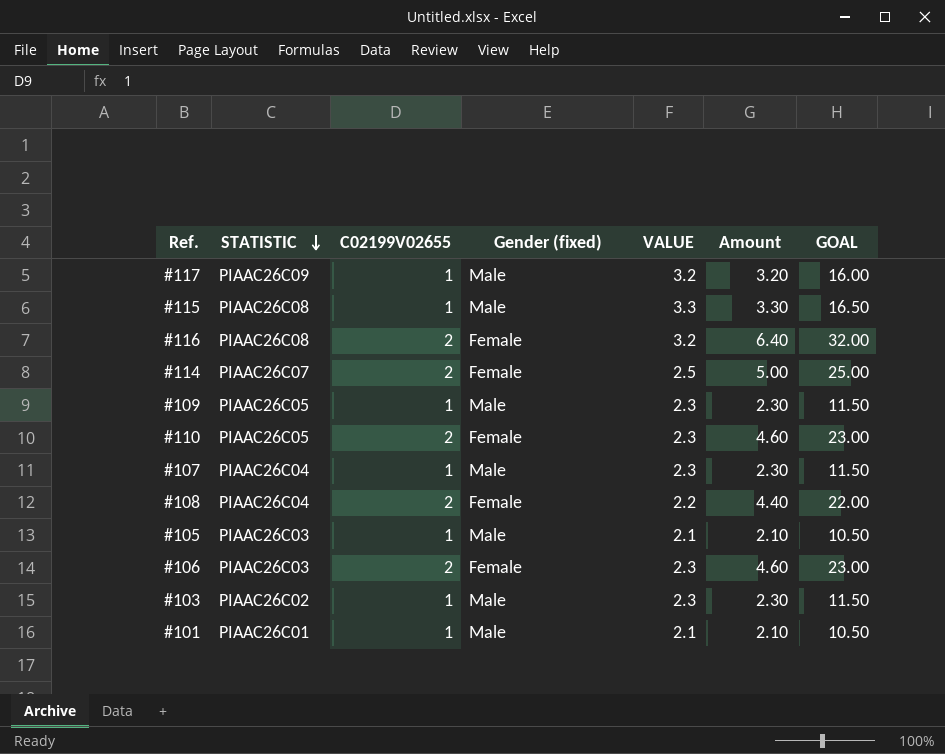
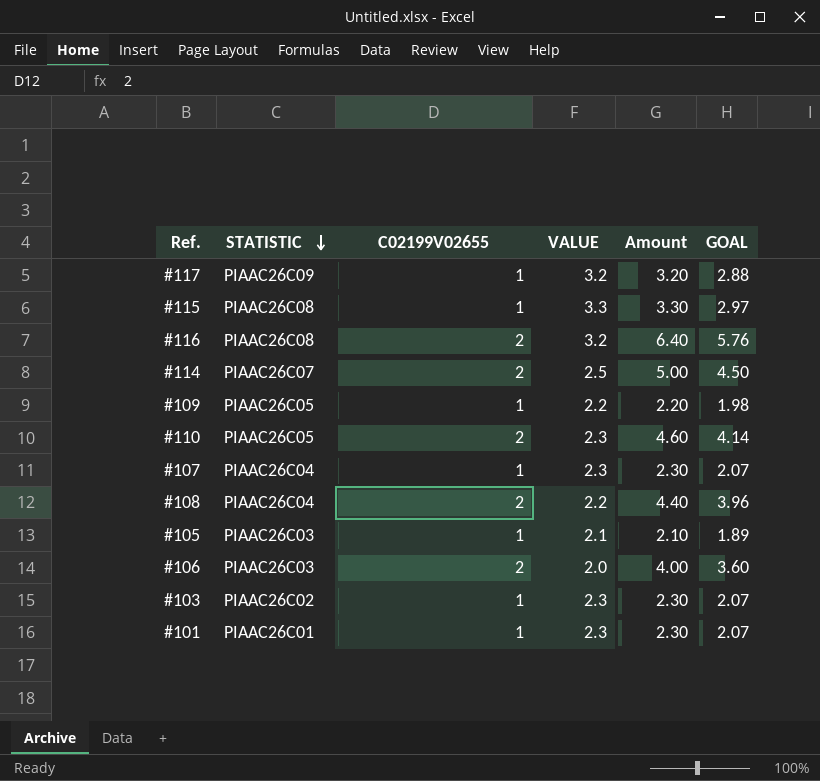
column Gender (fixed) | position: 4 -> none
column GOAL | formula: [Amount] * 5 -> [Amount] * 0.9
#109 | VALUE: 2.3 -> 2.2
#109 | Amount: 2.30 -> 2.20
#106 | VALUE: 2.3 -> 2.0
#106 | Amount: 4.60 -> 4.00
#101 | VALUE: 2.1 -> 2.3
#101 | Amount: 2.10 -> 2.30

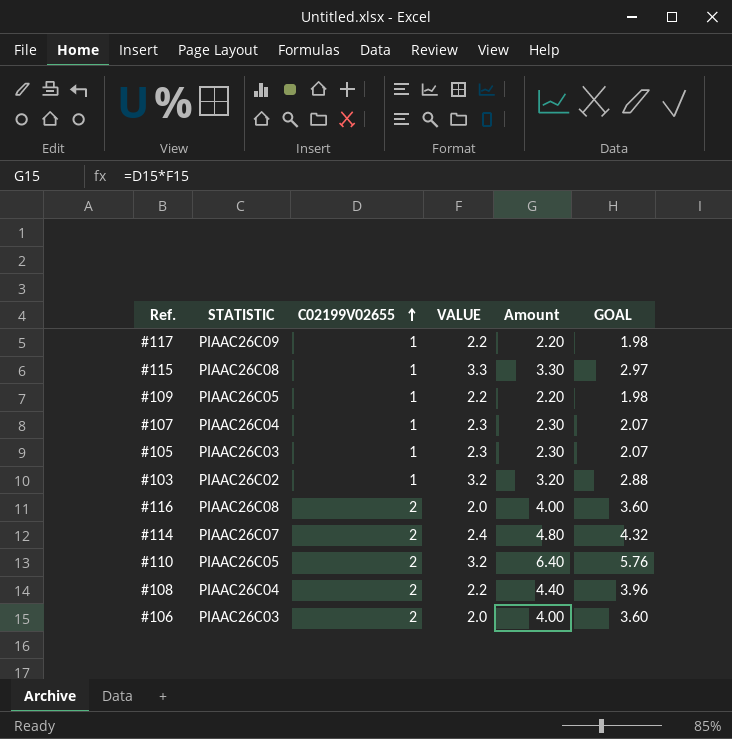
row order: STATISTIC descending -> C02199V02655 ascending
row #101: PIAAC26C01 | 1 | 2.3 | 2.30 | 2.07 -> none
#117 | VALUE: 3.2 -> 2.2
#117 | Amount: 3.20 -> 2.20
#117 | GOAL: 2.88 -> 1.98
#105 | VALUE: 2.1 -> 2.3
#105 | Amount: 2.10 -> 2.30
#105 | GOAL: 1.89 -> 2.07
#103 | VALUE: 2.3 -> 3.2
#103 | Amount: 2.30 -> 3.20
#103 | GOAL: 2.07 -> 2.88
#116 | VALUE: 3.2 -> 2.0
#116 | Amount: 6.40 -> 4.00
#116 | GOAL: 5.76 -> 3.60
#114 | VALUE: 2.5 -> 2.4
#114 | Amount: 5.00 -> 4.80
#114 | GOAL: 4.50 -> 4.32
#110 | VALUE: 2.3 -> 3.2
#110 | Amount: 4.60 -> 6.40
#110 | GOAL: 4.14 -> 5.76

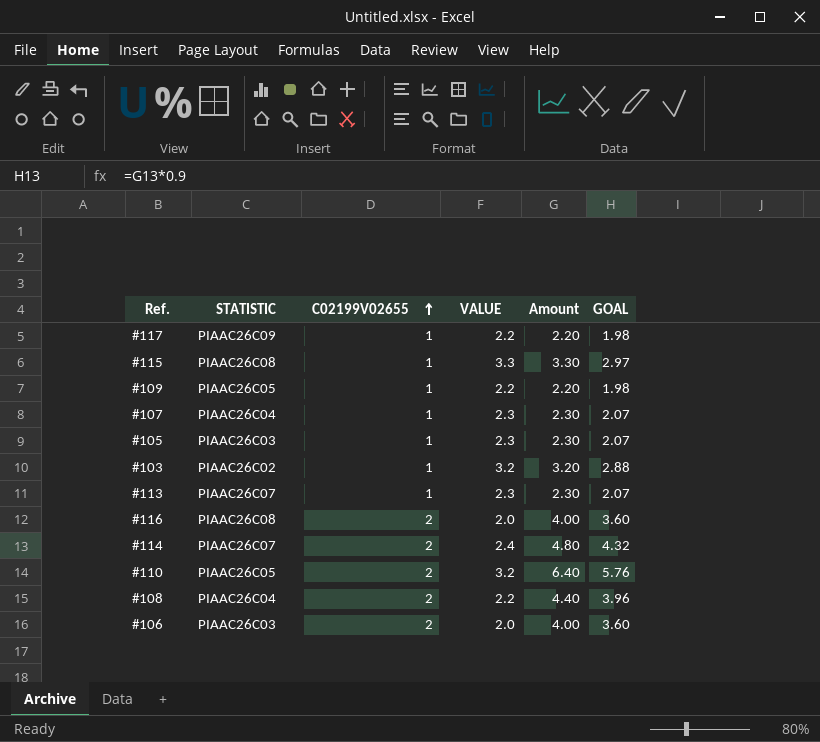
row #113: none -> PIAAC26C07 | 1 | 2.3 | 2.30 | 2.07

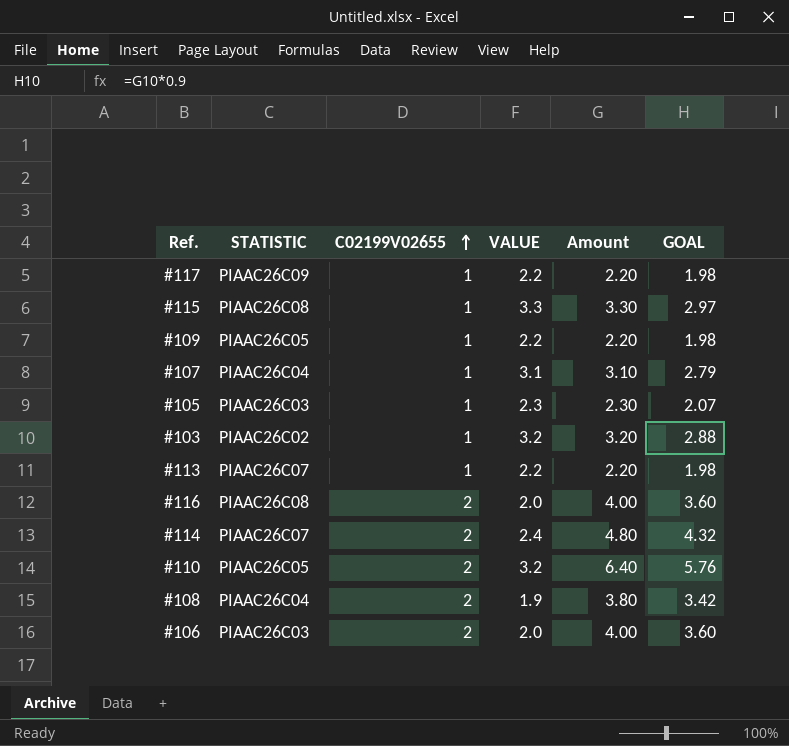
#107 | VALUE: 2.3 -> 3.1
#107 | Amount: 2.30 -> 3.10
#107 | GOAL: 2.07 -> 2.79
#113 | VALUE: 2.3 -> 2.2
#113 | Amount: 2.30 -> 2.20
#113 | GOAL: 2.07 -> 1.98
#108 | VALUE: 2.2 -> 1.9
#108 | Amount: 4.40 -> 3.80
#108 | GOAL: 3.96 -> 3.42

